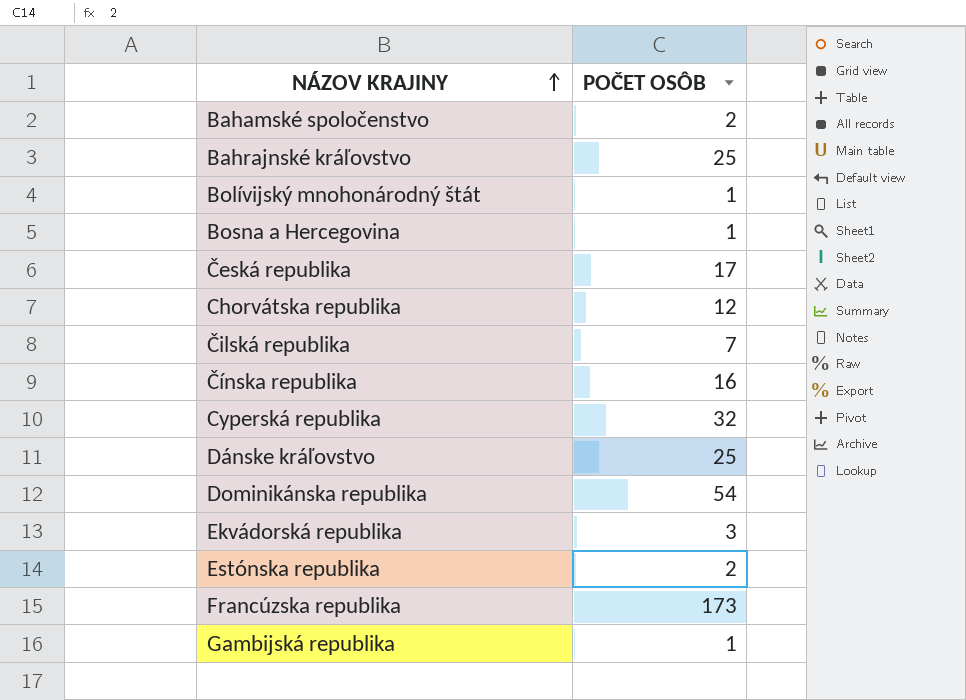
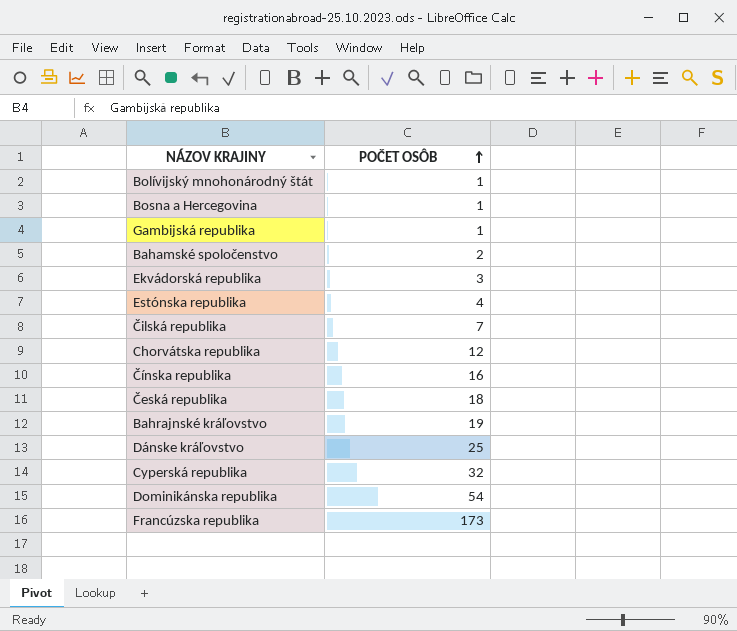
row order: NÁZOV KRAJINY ascending -> POČET OSÔB ascending
Estónska republika | POČET OSÔB: 2 -> 4
Česká republika | POČET OSÔB: 17 -> 18
Bahrajnské kráľovstvo | POČET OSÔB: 25 -> 19

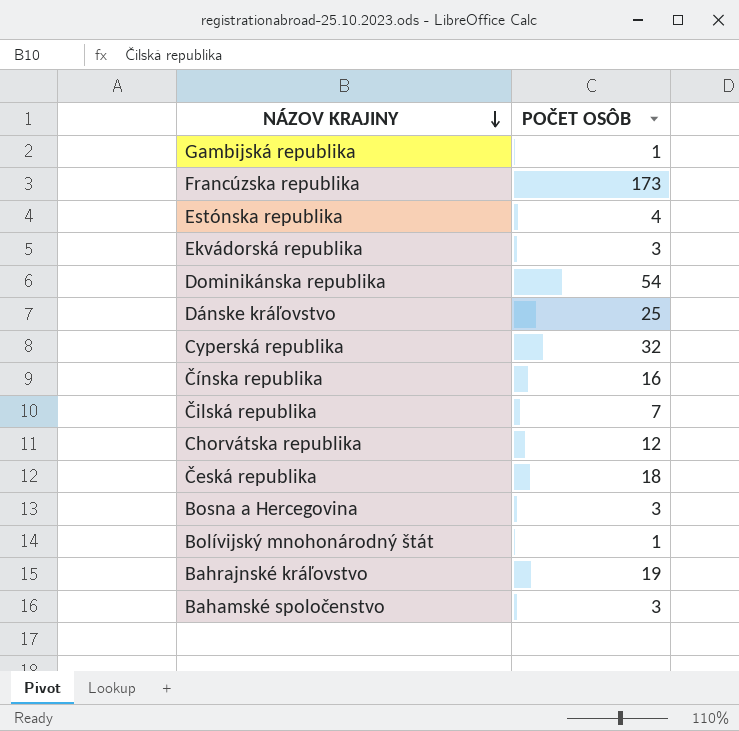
row order: POČET OSÔB ascending -> NÁZOV KRAJINY descending
Bosna a Hercegovina | POČET OSÔB: 1 -> 3
Bahamské spoločenstvo | POČET OSÔB: 2 -> 3

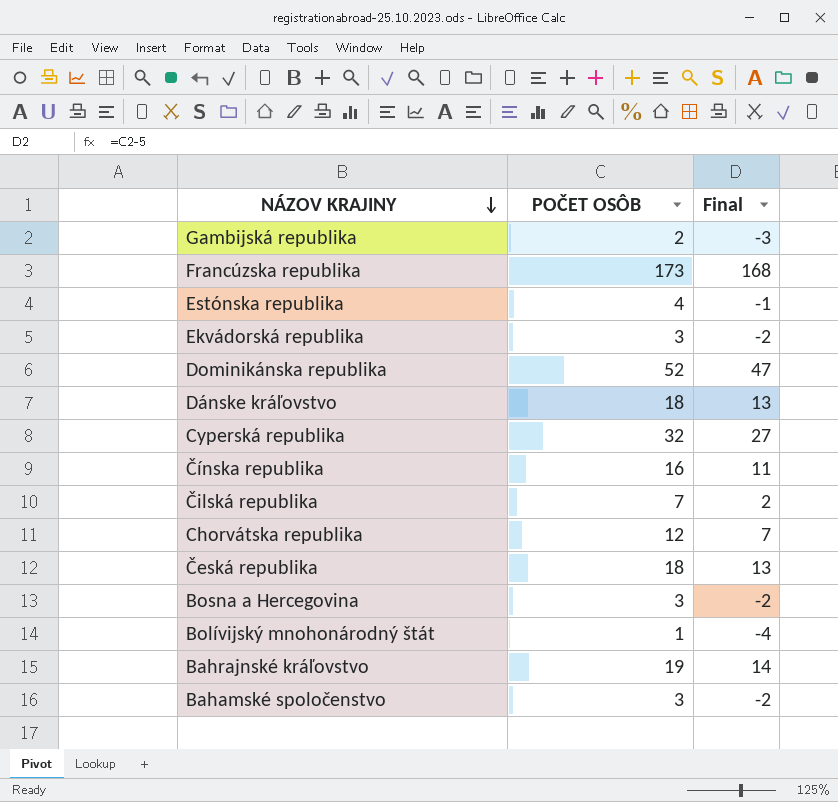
column Final | formula: none -> [POČET OSÔB] - 5
Gambijská republika | POČET OSÔB: 1 -> 2
Dominikánska republika | POČET OSÔB: 54 -> 52
Dánske kráľovstvo | POČET OSÔB: 25 -> 18

